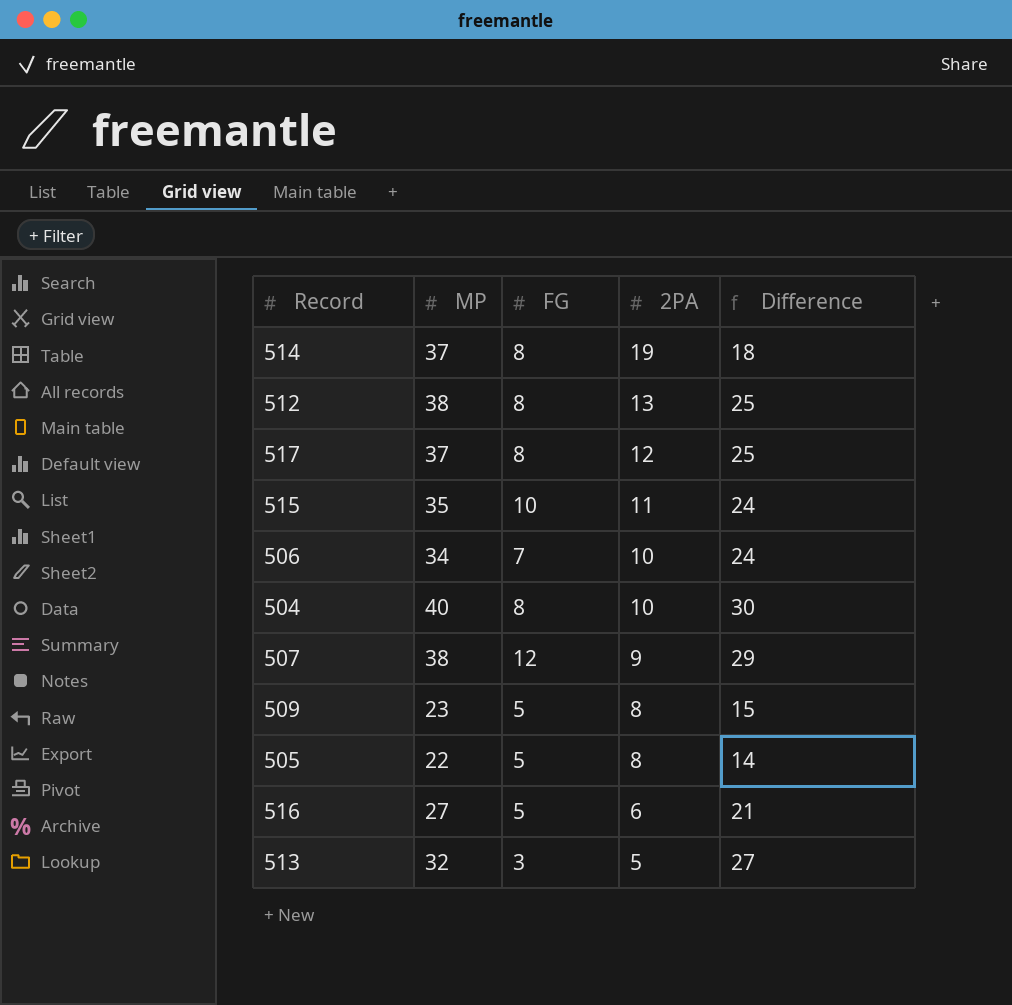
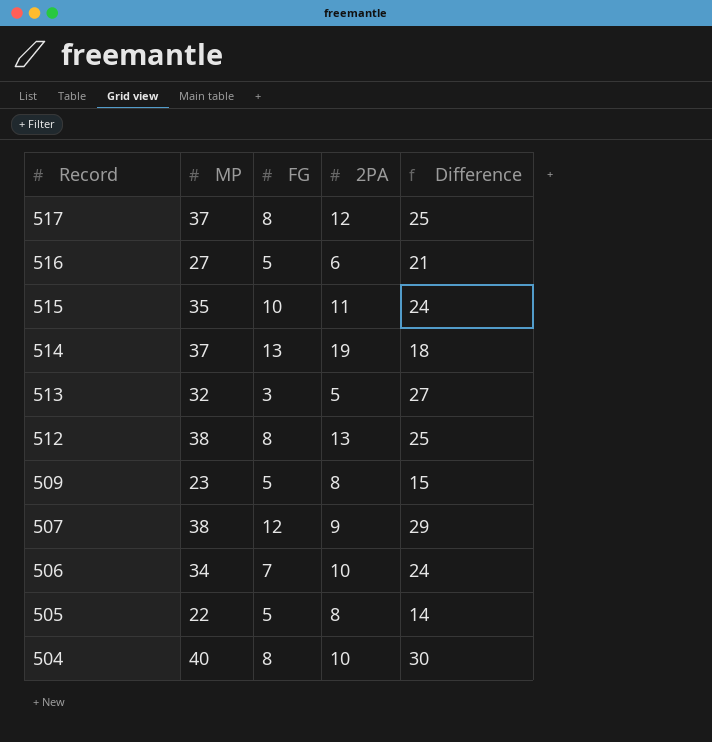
row order: 2PA descending -> Record descending
514 | FG: 8 -> 13

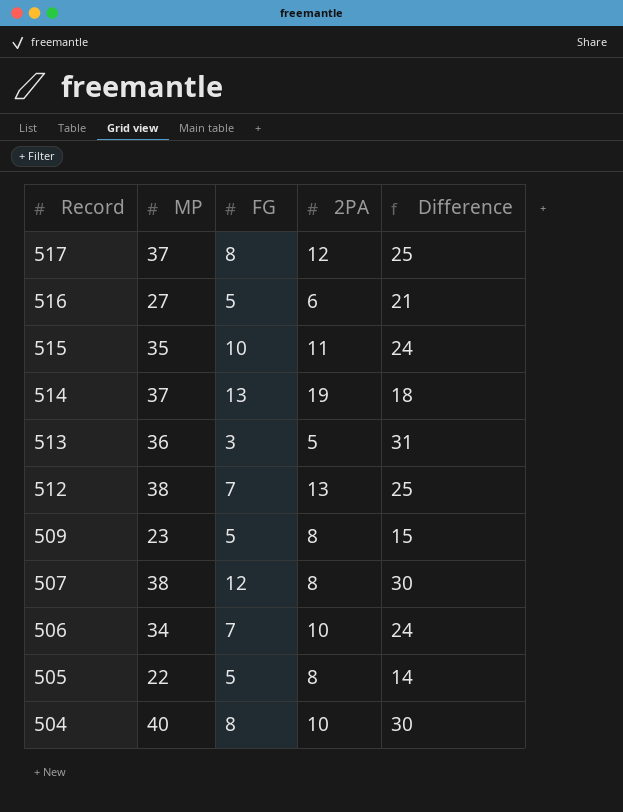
513 | MP: 32 -> 36
513 | Difference: 27 -> 31
512 | FG: 8 -> 7
507 | 2PA: 9 -> 8
507 | Difference: 29 -> 30

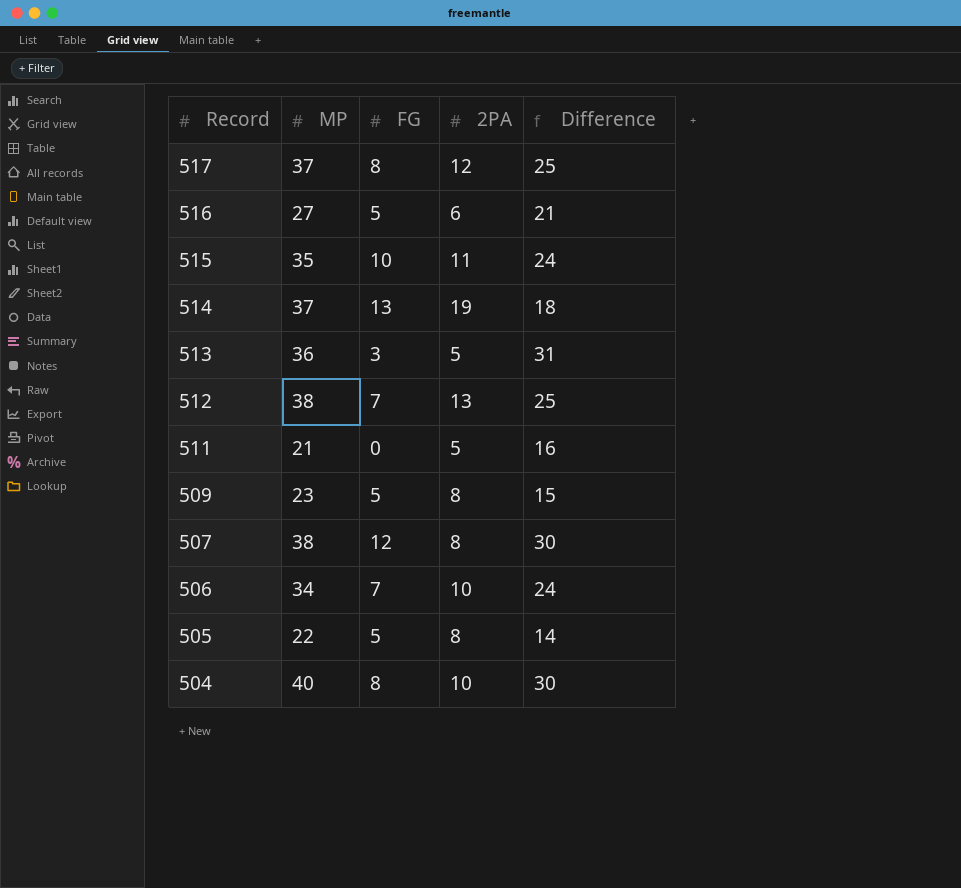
row 511: none -> 21 | 0 | 5 | 16

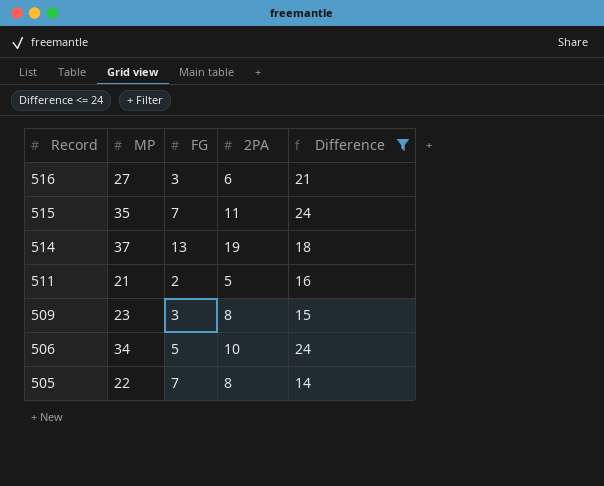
filter: none -> Difference <= 24
516 | FG: 5 -> 3
515 | FG: 10 -> 7
511 | FG: 0 -> 2
509 | FG: 5 -> 3
506 | FG: 7 -> 5
505 | FG: 5 -> 7

